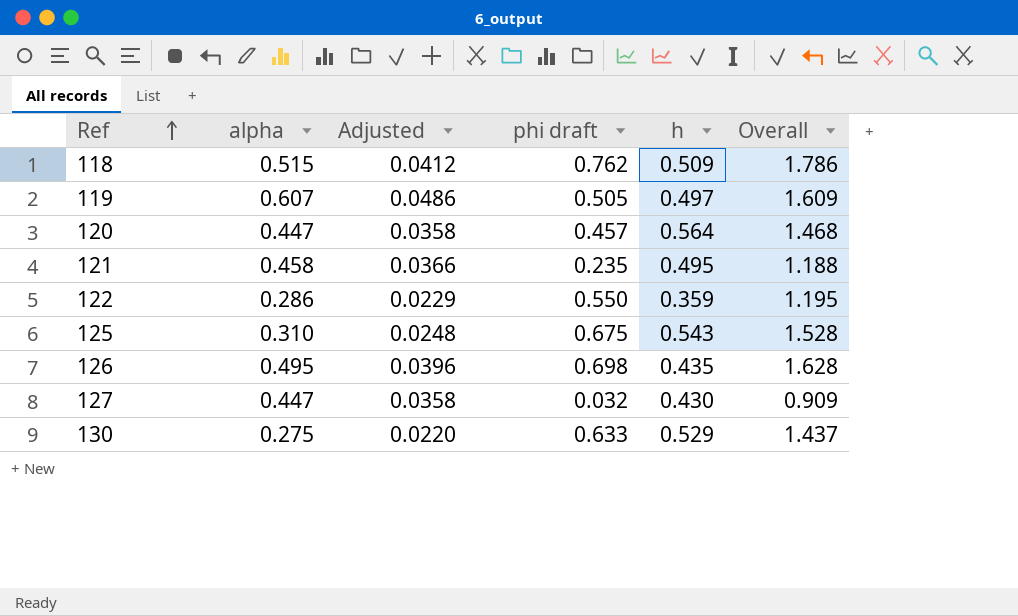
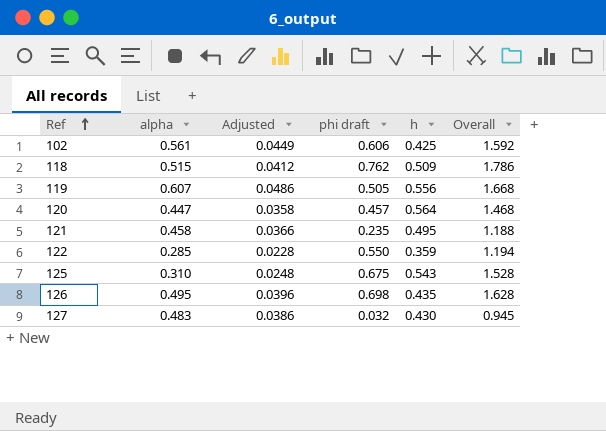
row 130: 0.275 | 0.0220 | 0.633 | 0.529 | 1.437 -> none
row 102: none -> 0.561 | 0.0449 | 0.606 | 0.425 | 1.592
119 | h: 0.497 -> 0.556
119 | Overall: 1.609 -> 1.668
122 | alpha: 0.286 -> 0.285
122 | Adjusted: 0.0229 -> 0.0228
122 | Overall: 1.195 -> 1.194
127 | alpha: 0.447 -> 0.483
127 | Adjusted: 0.0358 -> 0.0386
127 | Overall: 0.909 -> 0.945

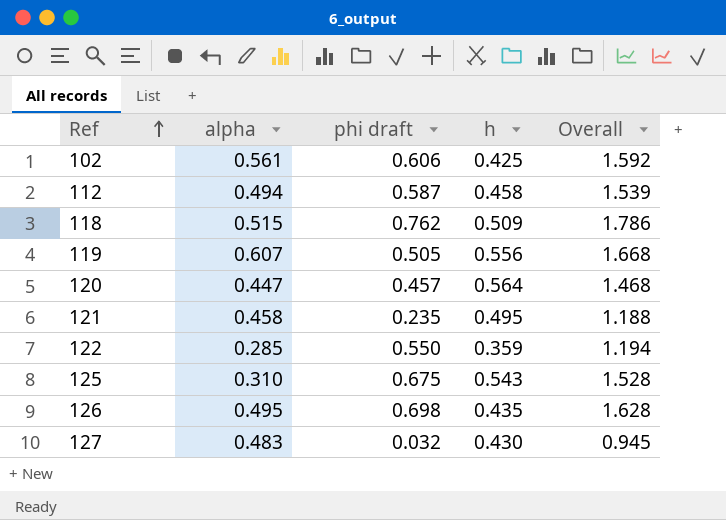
column Adjusted | formula: [alpha] * 0.08 -> none
row 112: none -> 0.494 | 0.587 | 0.458 | 1.539

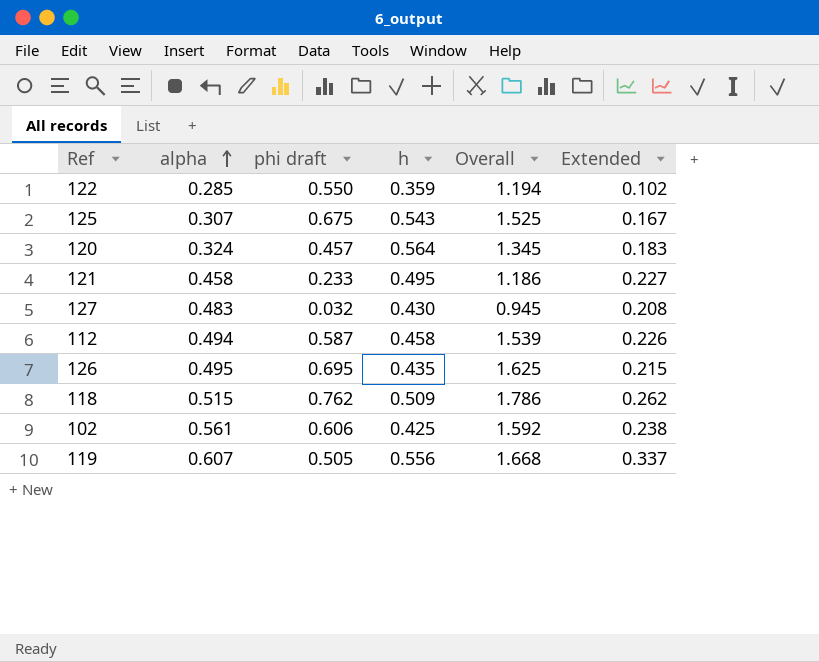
row order: Ref ascending -> alpha ascending
column Extended | formula: none -> [alpha] * [h]
125 | alpha: 0.310 -> 0.307
125 | Overall: 1.528 -> 1.525
120 | alpha: 0.447 -> 0.324
120 | Overall: 1.468 -> 1.345
121 | phi draft: 0.235 -> 0.233
121 | Overall: 1.188 -> 1.186
126 | phi draft: 0.698 -> 0.695
126 | Overall: 1.628 -> 1.625

